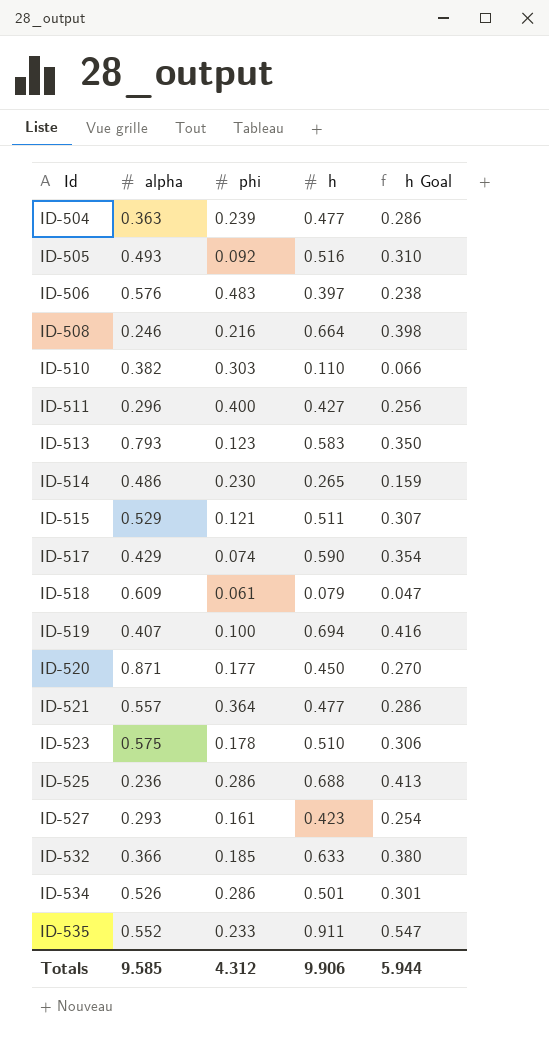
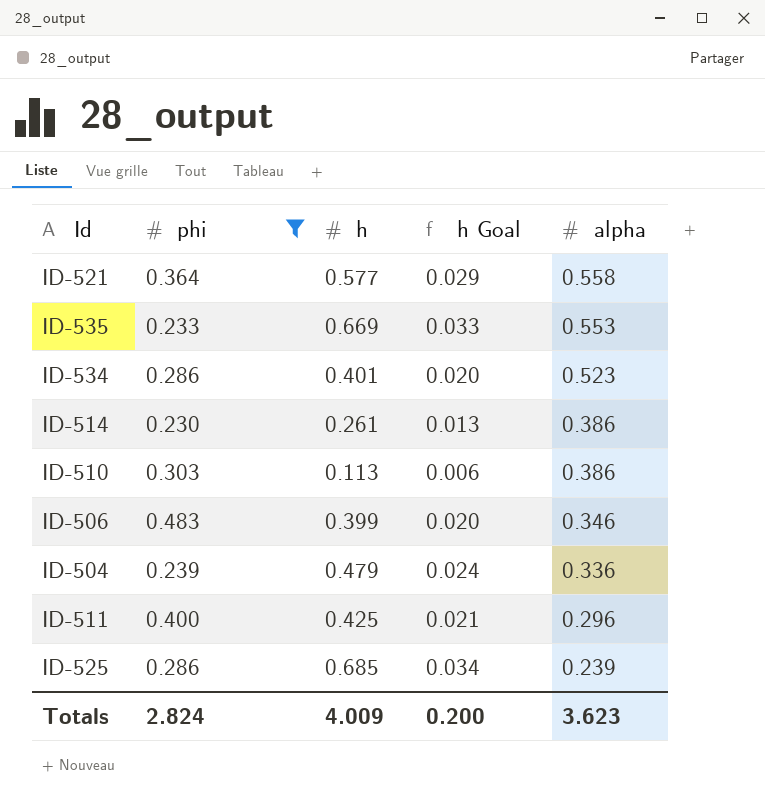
filter: none -> phi >= 0.230
row order: Id ascending -> alpha descending
column h Goal | formula: [h] * 0.6 -> [h] * 0.05
column alpha | position: 2 -> 5
ID-521 | h: 0.477 -> 0.577
ID-521 | alpha: 0.557 -> 0.558
ID-535 | h: 0.911 -> 0.669
ID-535 | alpha: 0.552 -> 0.553
ID-534 | h: 0.501 -> 0.401
ID-534 | alpha: 0.526 -> 0.523
ID-514 | h: 0.265 -> 0.261
ID-514 | alpha: 0.486 -> 0.386
ID-510 | h: 0.110 -> 0.113
ID-510 | alpha: 0.382 -> 0.386
ID-506 | h: 0.397 -> 0.399
ID-506 | alpha: 0.576 -> 0.346
ID-504 | h: 0.477 -> 0.479
ID-504 | alpha: 0.363 -> 0.336
ID-511 | h: 0.427 -> 0.425
ID-525 | h: 0.688 -> 0.685
ID-525 | alpha: 0.236 -> 0.239
Totals | phi: 4.312 -> 2.824
Totals | h: 9.906 -> 4.009
Totals | h Goal: 5.944 -> 0.200
Totals | alpha: 9.585 -> 3.623

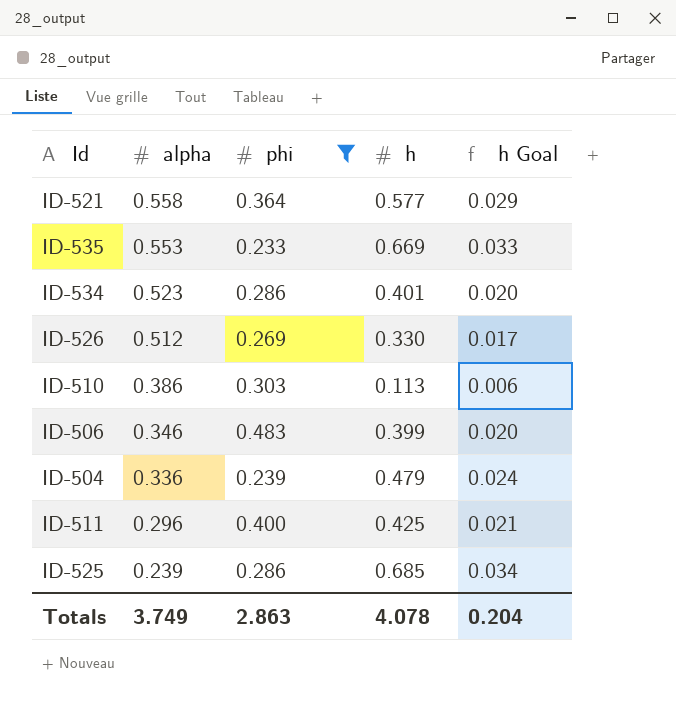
column alpha | position: 5 -> 2
row ID-514: 0.230 | 0.261 | 0.013 | 0.386 -> none
row ID-526: none -> 0.512 | 0.269 | 0.330 | 0.017
Totals | alpha: 3.623 -> 3.749
Totals | phi: 2.824 -> 2.863
Totals | h: 4.009 -> 4.078
Totals | h Goal: 0.200 -> 0.204

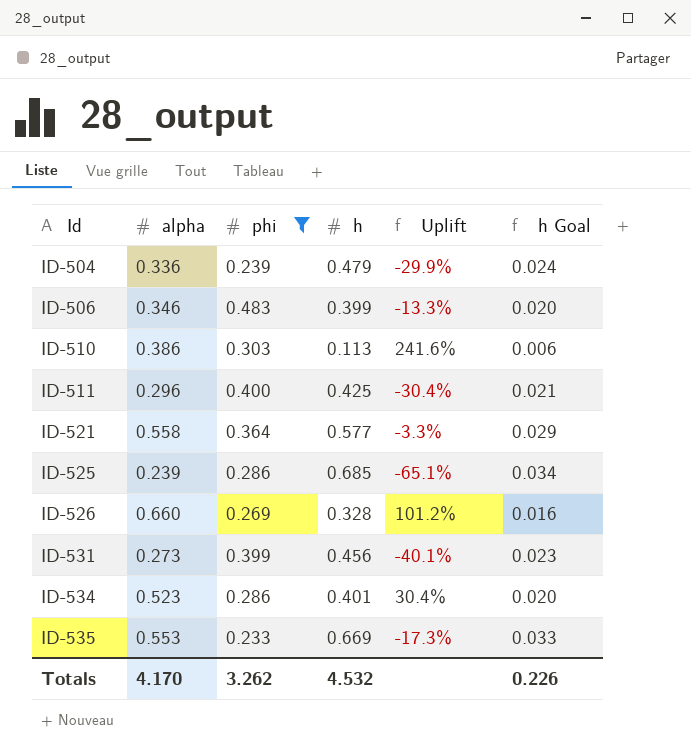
row order: alpha descending -> Id ascending
column Uplift | formula: none -> ([alpha] - [h]) / [h]
ID-526 | alpha: 0.512 -> 0.660
ID-526 | h: 0.330 -> 0.328
ID-526 | h Goal: 0.017 -> 0.016
row ID-531: none -> 0.273 | 0.399 | 0.456 | -40.1% | 0.023
Totals | alpha: 3.749 -> 4.170
Totals | phi: 2.863 -> 3.262
Totals | h: 4.078 -> 4.532
Totals | h Goal: 0.204 -> 0.226

